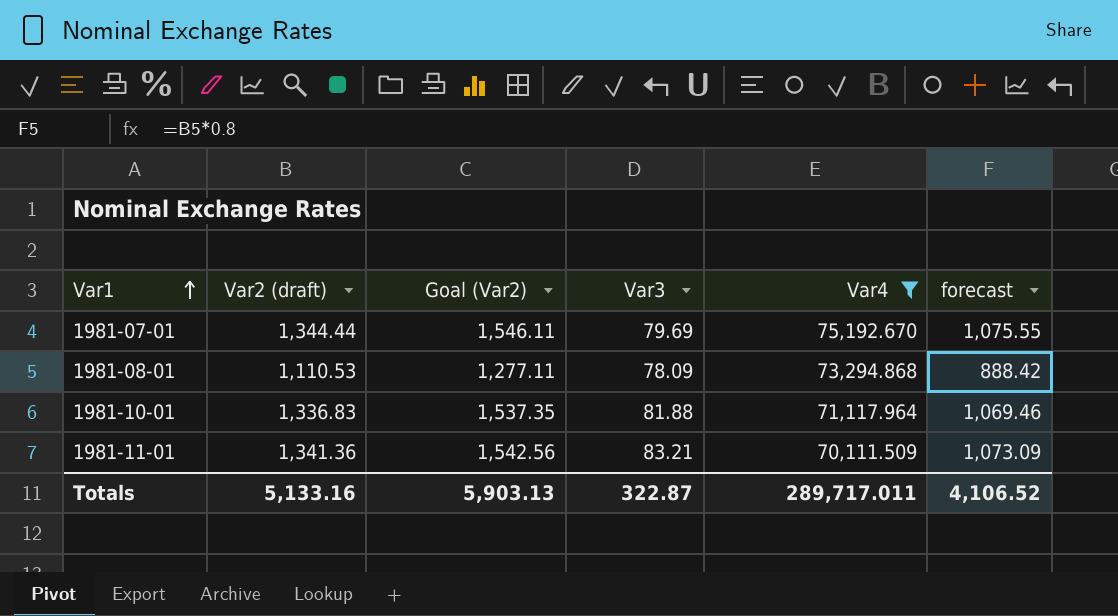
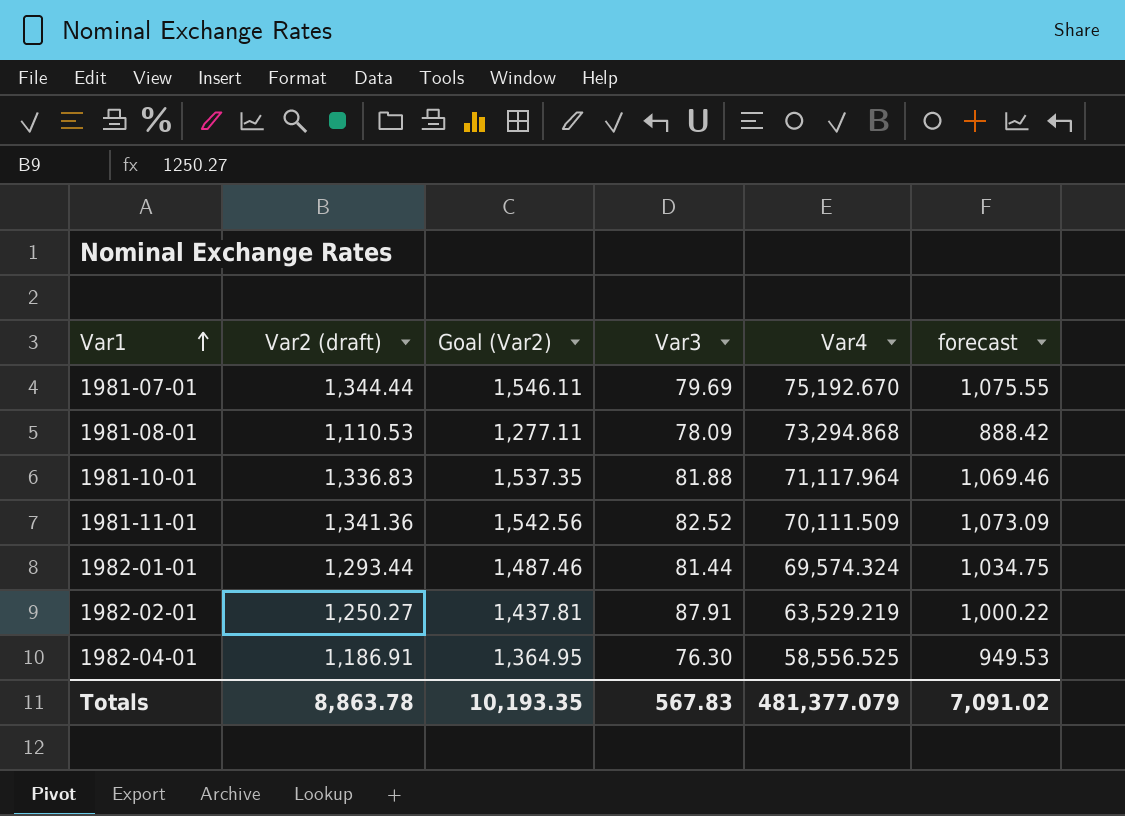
filter: Var4 >= 70,111.509 -> none
1981-11-01 | Var3: 83.21 -> 82.52
Totals | Var2 (draft): 5,133.16 -> 8,863.78
Totals | Goal (Var2): 5,903.13 -> 10,193.35
Totals | Var3: 322.87 -> 567.83
Totals | Var4: 289,717.011 -> 481,377.079
Totals | forecast: 4,106.52 -> 7,091.02

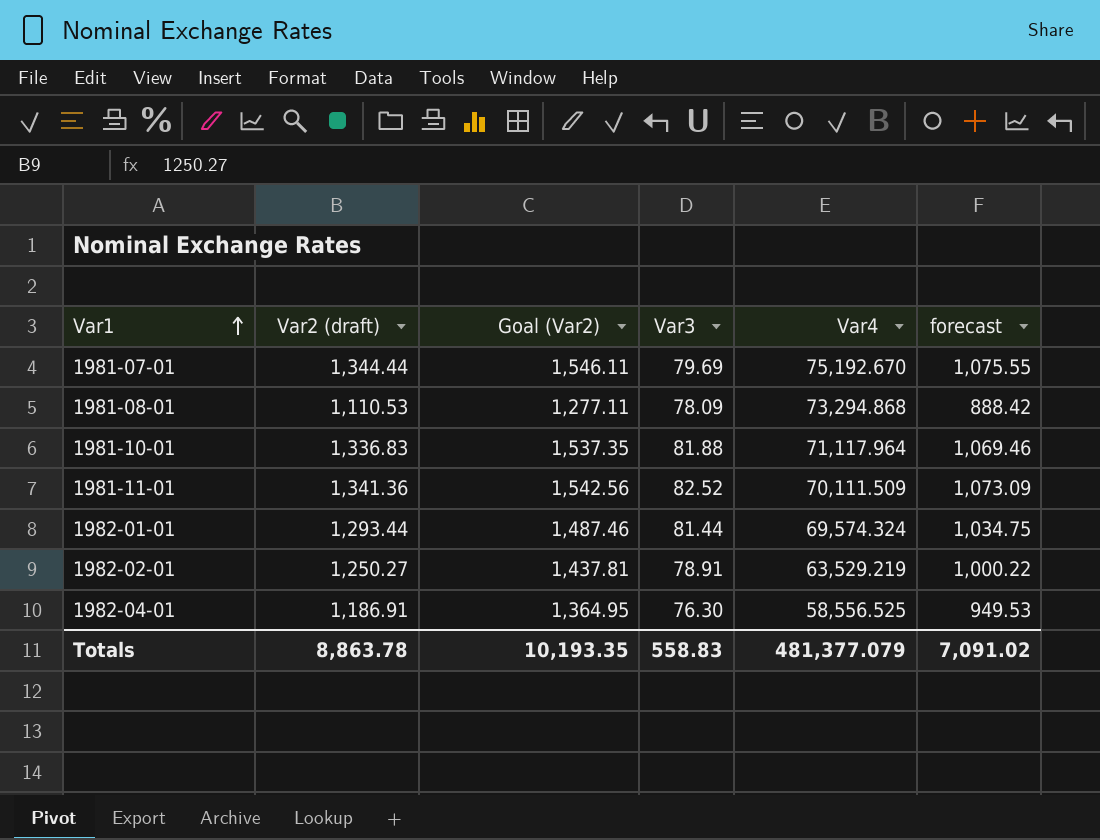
1982-02-01 | Var3: 87.91 -> 78.91
Totals | Var3: 567.83 -> 558.83

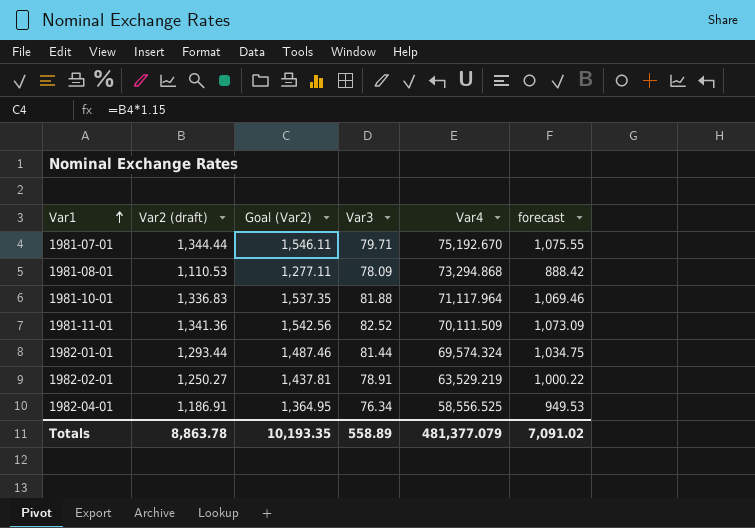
1981-07-01 | Var3: 79.69 -> 79.71
1982-04-01 | Var3: 76.30 -> 76.34
Totals | Var3: 558.83 -> 558.89

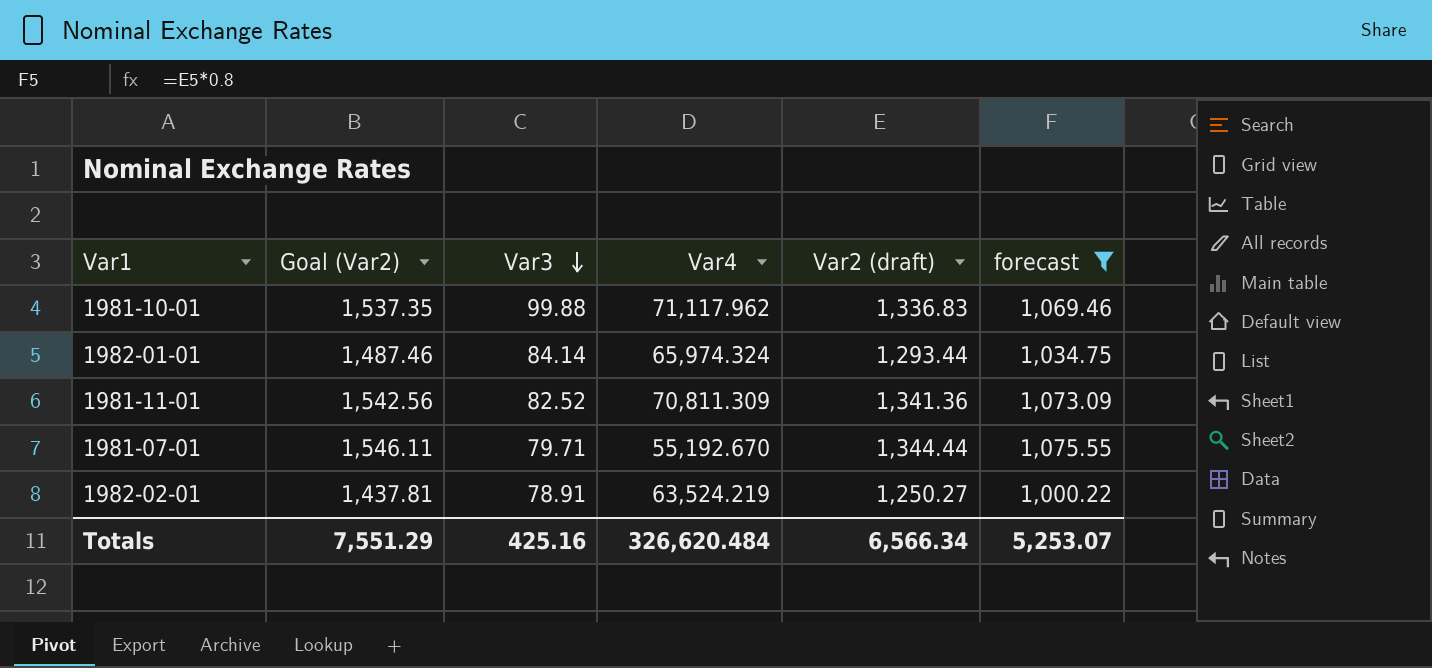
filter: none -> forecast >= 1,000.22
row order: Var1 ascending -> Var3 descending
column Var2 (draft) | position: 2 -> 5
1981-10-01 | Var3: 81.88 -> 99.88
1981-10-01 | Var4: 71,117.964 -> 71,117.962
1982-01-01 | Var3: 81.44 -> 84.14
1982-01-01 | Var4: 69,574.324 -> 65,974.324
1981-11-01 | Var4: 70,111.509 -> 70,811.309
1981-07-01 | Var4: 75,192.670 -> 55,192.670
1982-02-01 | Var4: 63,529.219 -> 63,524.219
Totals | Goal (Var2): 10,193.35 -> 7,551.29
Totals | Var3: 558.89 -> 425.16
Totals | Var4: 481,377.079 -> 326,620.484
Totals | Var2 (draft): 8,863.78 -> 6,566.34
Totals | forecast: 7,091.02 -> 5,253.07

